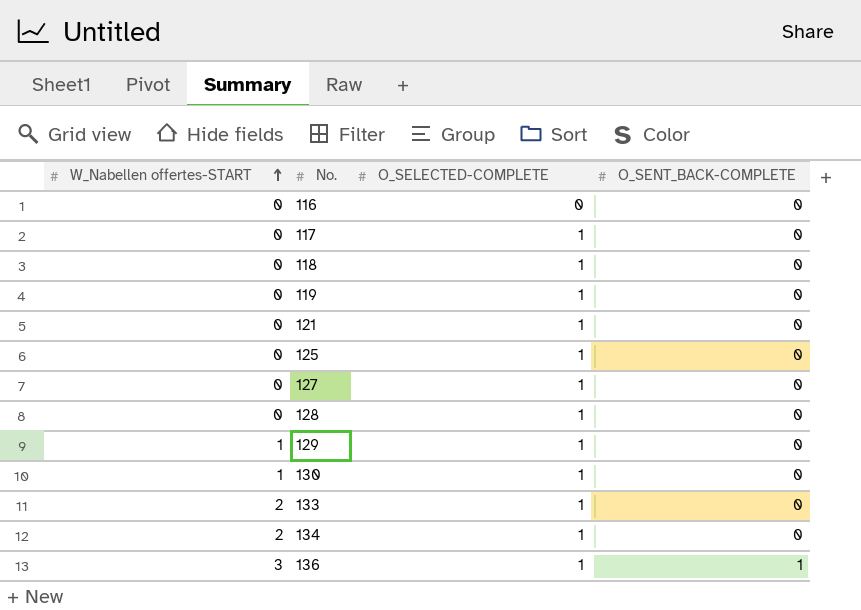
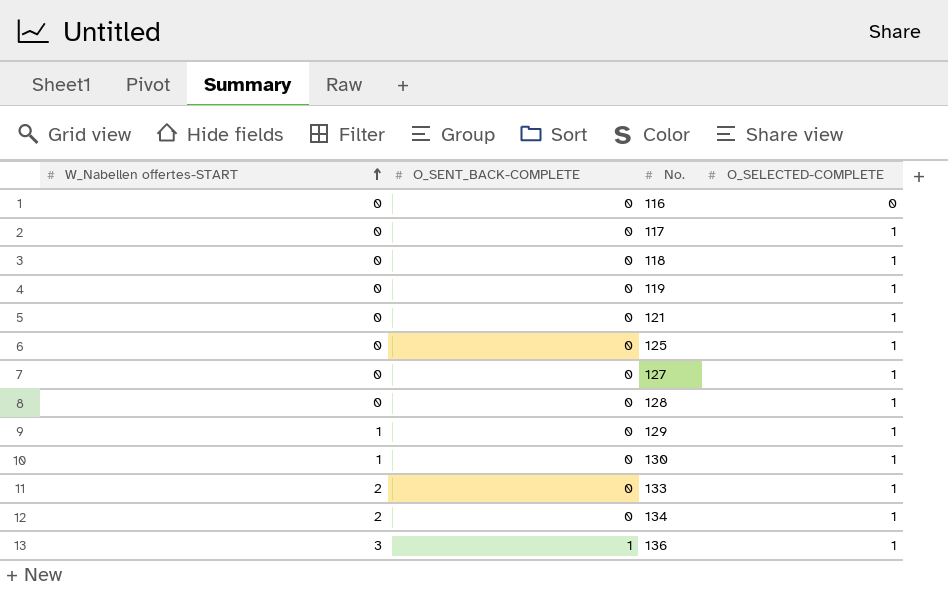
column O_SENT_BACK-COMPLETE | position: 4 -> 2

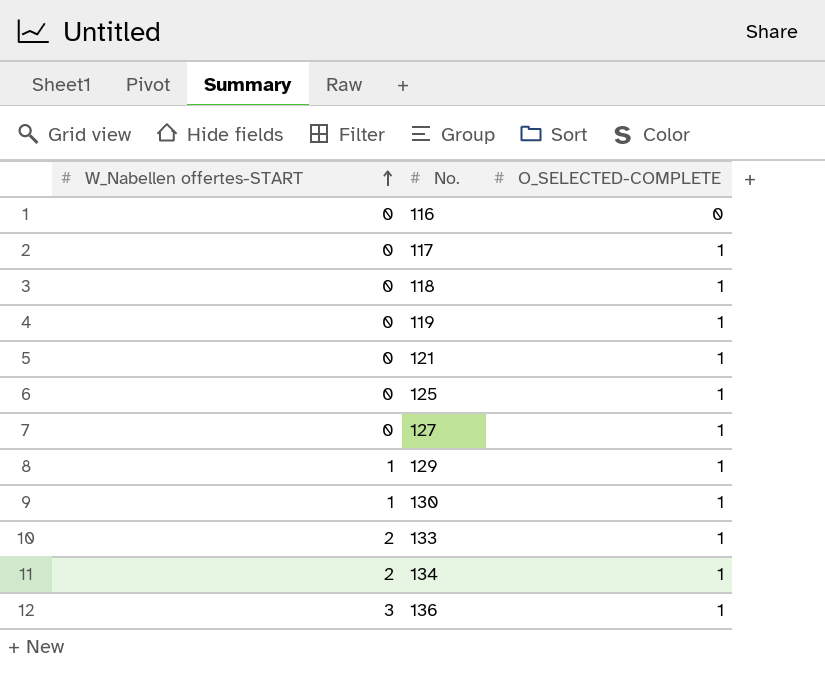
column O_SENT_BACK-COMPLETE | position: 2 -> none
row 128: 0 | 0 | 1 -> none

